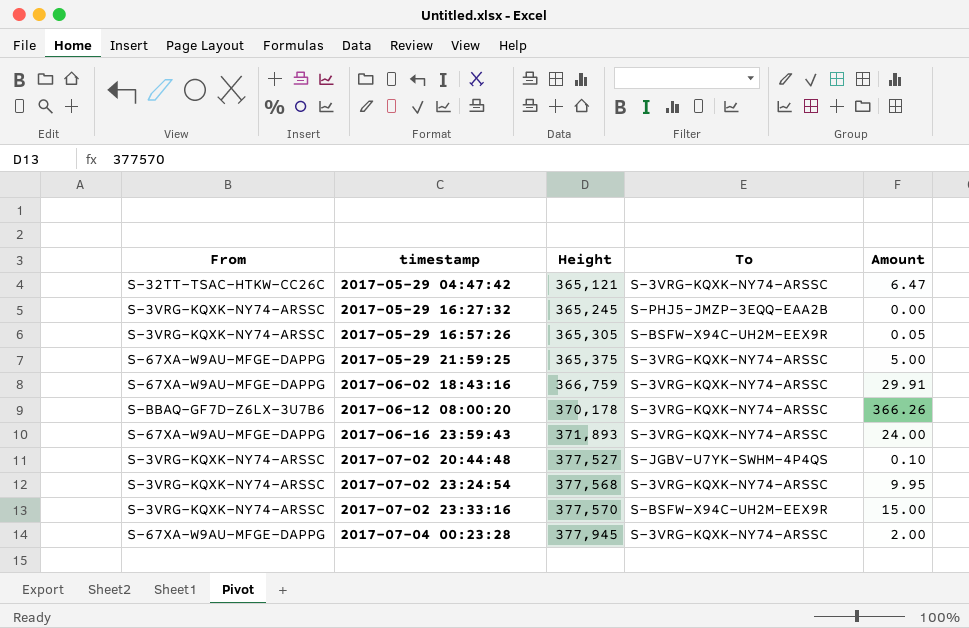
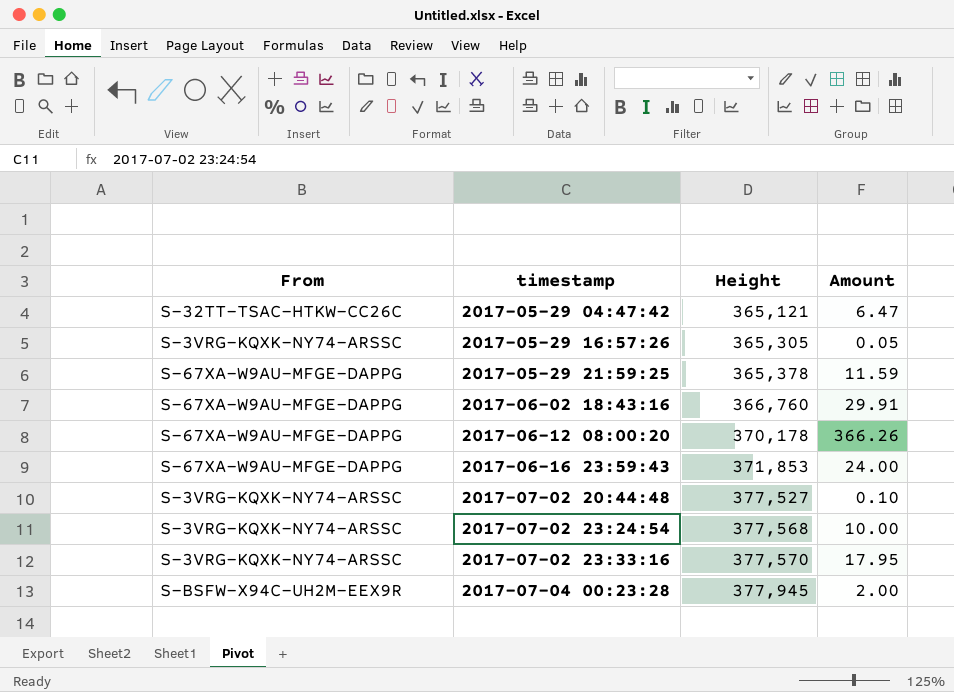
column To | position: 4 -> none
row 2017-05-29 16:27:32: S-3VRG-KQXK-NY74-ARSSC | 365,245 | S-PHJ5-JMZP-3EQQ-EAA2B | 0.00 -> none
2017-05-29 21:59:25 | Height: 365,375 -> 365,378
2017-05-29 21:59:25 | Amount: 5.00 -> 11.59
2017-06-02 18:43:16 | Height: 366,759 -> 366,760
2017-06-12 08:00:20 | From: S-BBAQ-GF7D-Z6LX-3U7B6 -> S-67XA-W9AU-MFGE-DAPPG
2017-06-16 23:59:43 | Height: 371,893 -> 371,853
2017-07-02 23:24:54 | Amount: 9.95 -> 10.00
2017-07-02 23:33:16 | Amount: 15.00 -> 17.95
2017-07-04 00:23:28 | From: S-67XA-W9AU-MFGE-DAPPG -> S-BSFW-X94C-UH2M-EEX9R

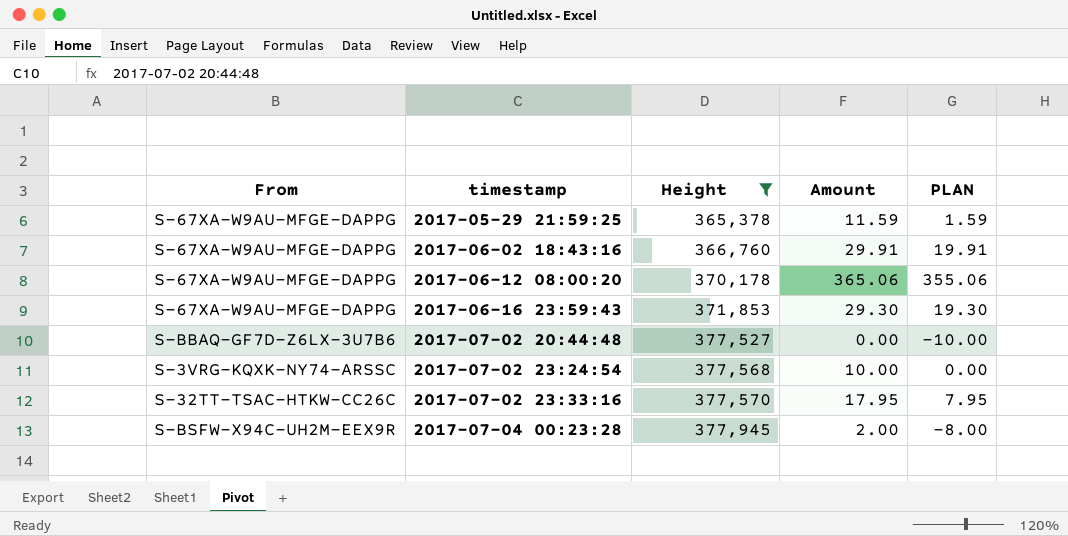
filter: none -> Height >= 365,378
column PLAN | formula: none -> [Amount] - 10
2017-06-12 08:00:20 | Amount: 366.26 -> 365.06
2017-06-16 23:59:43 | Amount: 24.00 -> 29.30
2017-07-02 20:44:48 | From: S-3VRG-KQXK-NY74-ARSSC -> S-BBAQ-GF7D-Z6LX-3U7B6
2017-07-02 20:44:48 | Amount: 0.10 -> 0.00
2017-07-02 23:33:16 | From: S-3VRG-KQXK-NY74-ARSSC -> S-32TT-TSAC-HTKW-CC26C

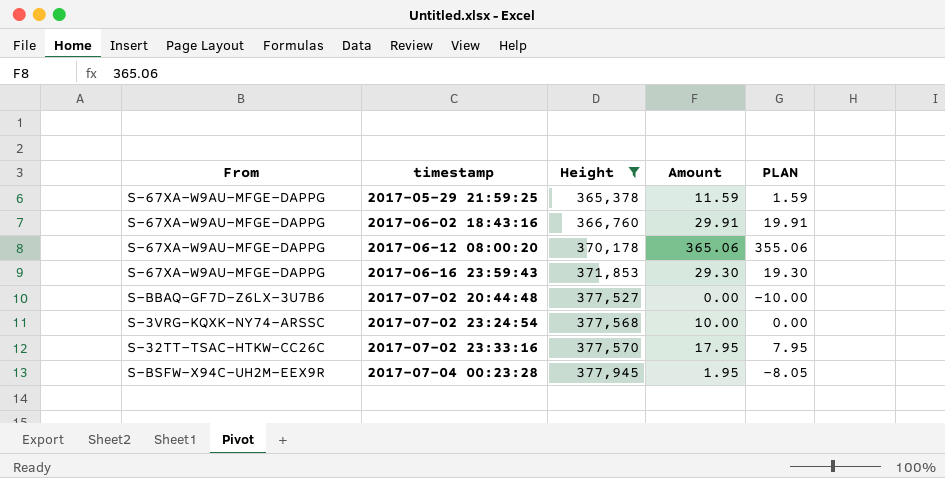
2017-07-04 00:23:28 | Amount: 2.00 -> 1.95
2017-07-04 00:23:28 | PLAN: -8.00 -> -8.05

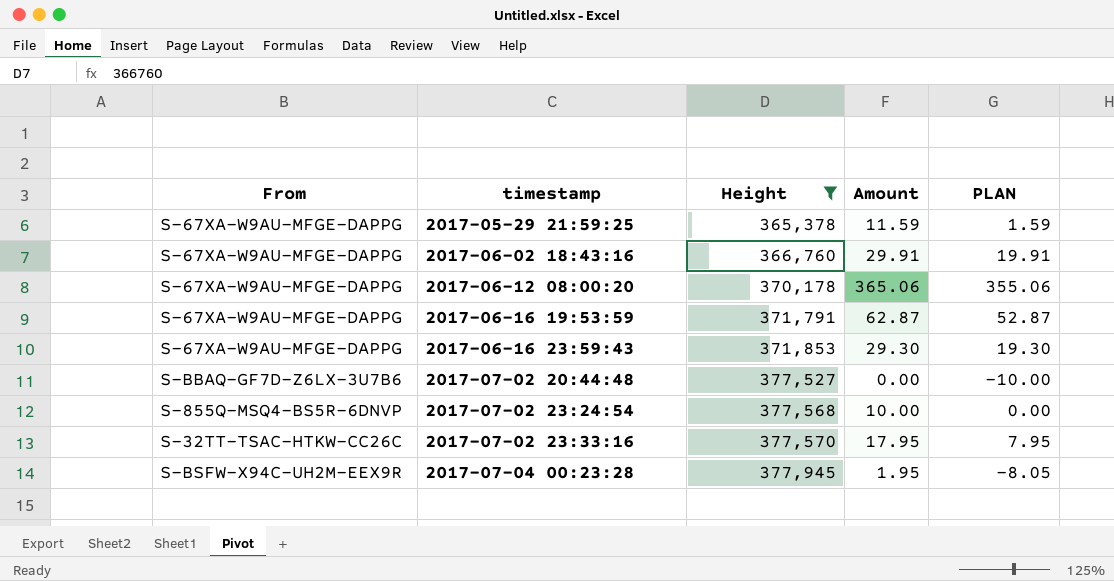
row 2017-06-16 19:53:59: none -> S-67XA-W9AU-MFGE-DAPPG | 371,791 | 62.87 | 52.87
2017-07-02 23:24:54 | From: S-3VRG-KQXK-NY74-ARSSC -> S-855Q-MSQ4-BS5R-6DNVP

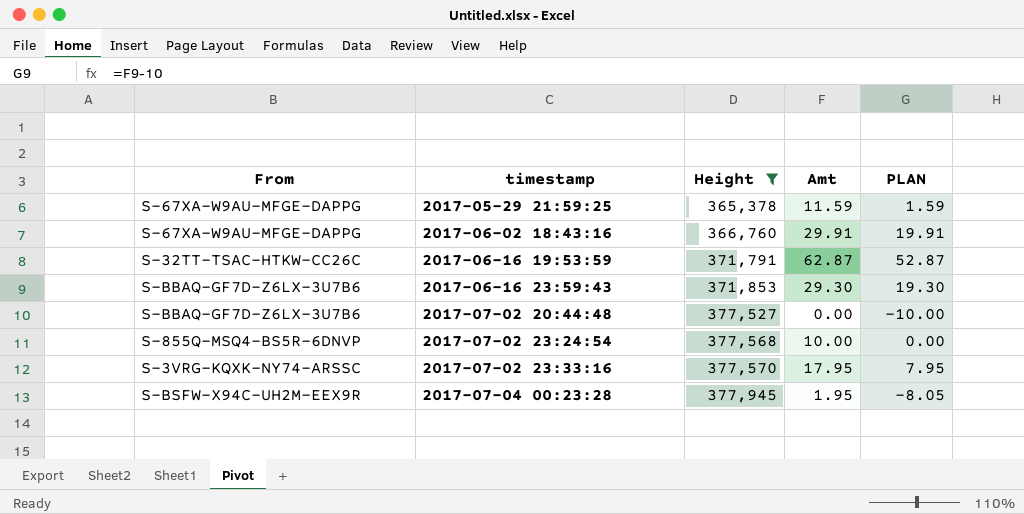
column name: Amount -> Amt
row 2017-06-12 08:00:20: S-67XA-W9AU-MFGE-DAPPG | 370,178 | 365.06 | 355.06 -> none
2017-06-16 19:53:59 | From: S-67XA-W9AU-MFGE-DAPPG -> S-32TT-TSAC-HTKW-CC26C
2017-06-16 23:59:43 | From: S-67XA-W9AU-MFGE-DAPPG -> S-BBAQ-GF7D-Z6LX-3U7B6
2017-07-02 23:33:16 | From: S-32TT-TSAC-HTKW-CC26C -> S-3VRG-KQXK-NY74-ARSSC

